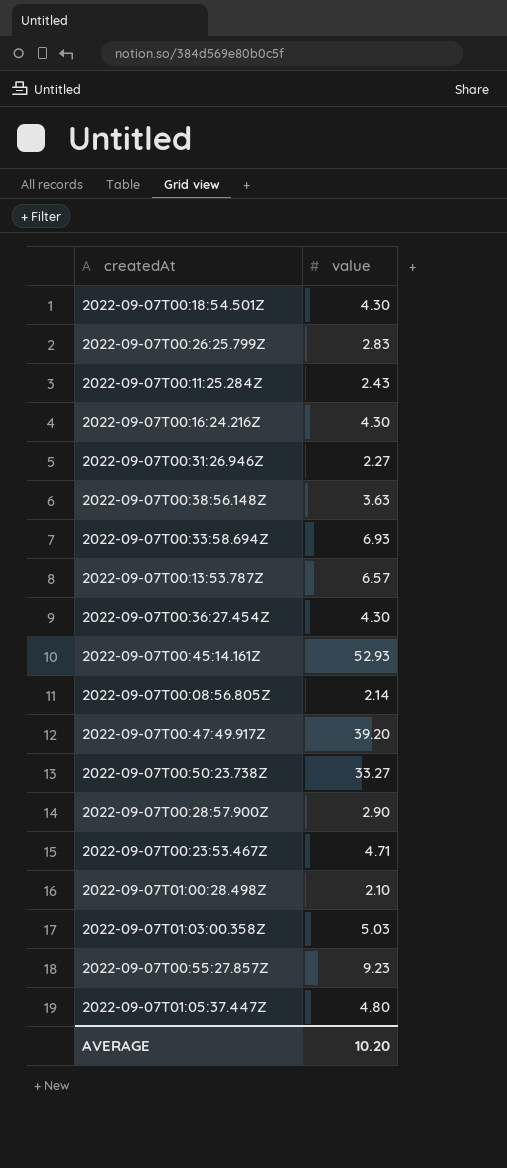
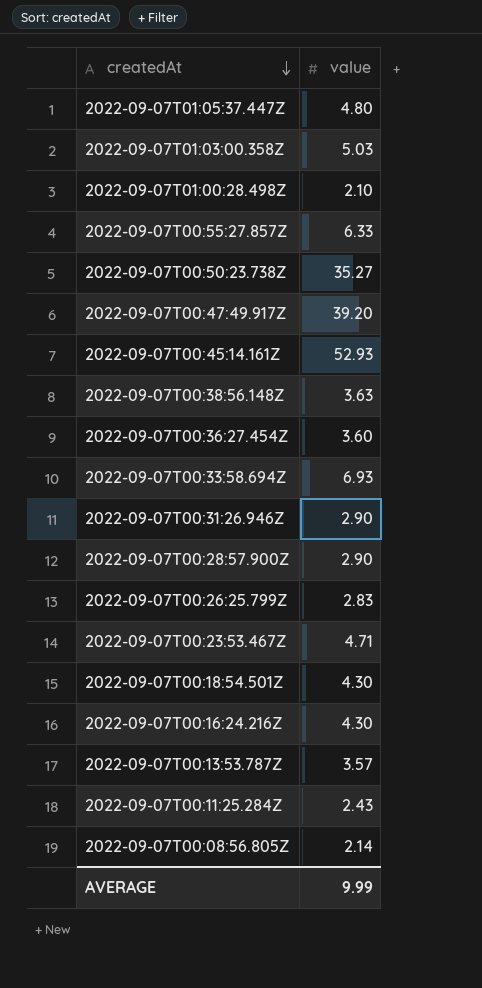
row order: none -> createdAt descending
2022-09-07T00:55:27.857Z | value: 9.23 -> 6.33
2022-09-07T00:50:23.738Z | value: 33.27 -> 35.27
2022-09-07T00:36:27.454Z | value: 4.30 -> 3.60
2022-09-07T00:31:26.946Z | value: 2.27 -> 2.90
2022-09-07T00:13:53.787Z | value: 6.57 -> 3.57
AVERAGE | value: 10.20 -> 9.99

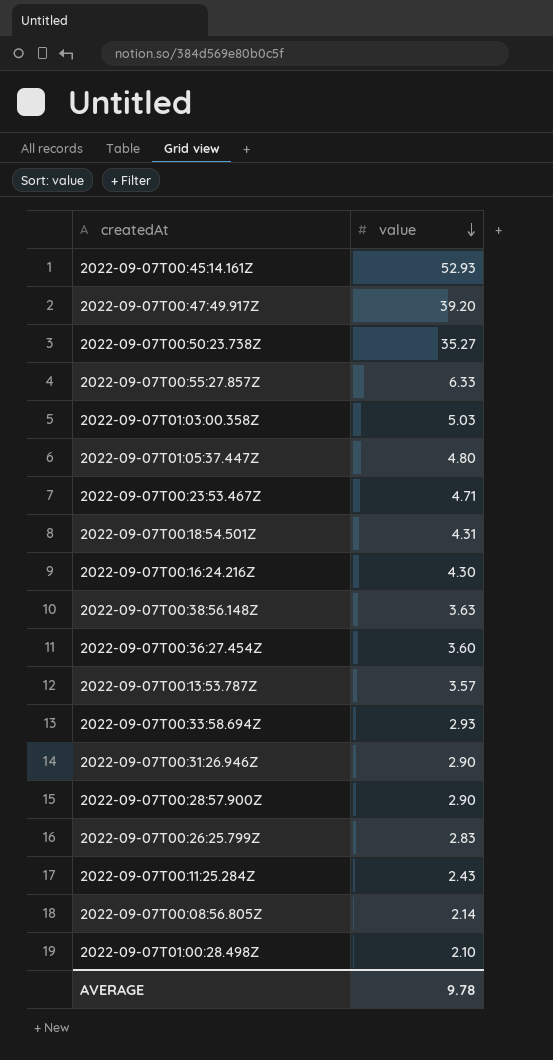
row order: createdAt descending -> value descending
2022-09-07T00:18:54.501Z | value: 4.30 -> 4.31
2022-09-07T00:33:58.694Z | value: 6.93 -> 2.93
AVERAGE | value: 9.99 -> 9.78

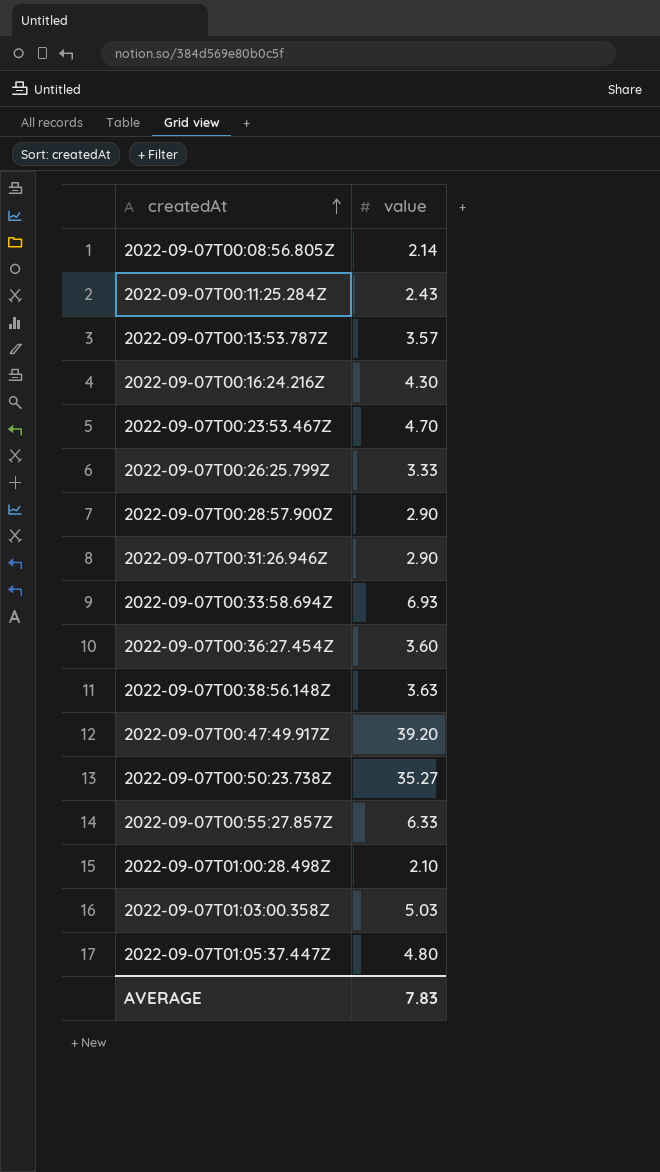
row order: value descending -> createdAt ascending
row 2022-09-07T00:45:14.161Z: 52.93 -> none
row 2022-09-07T00:18:54.501Z: 4.31 -> none
2022-09-07T00:23:53.467Z | value: 4.71 -> 4.70
2022-09-07T00:26:25.799Z | value: 2.83 -> 3.33
2022-09-07T00:33:58.694Z | value: 2.93 -> 6.93
AVERAGE | value: 9.78 -> 7.83

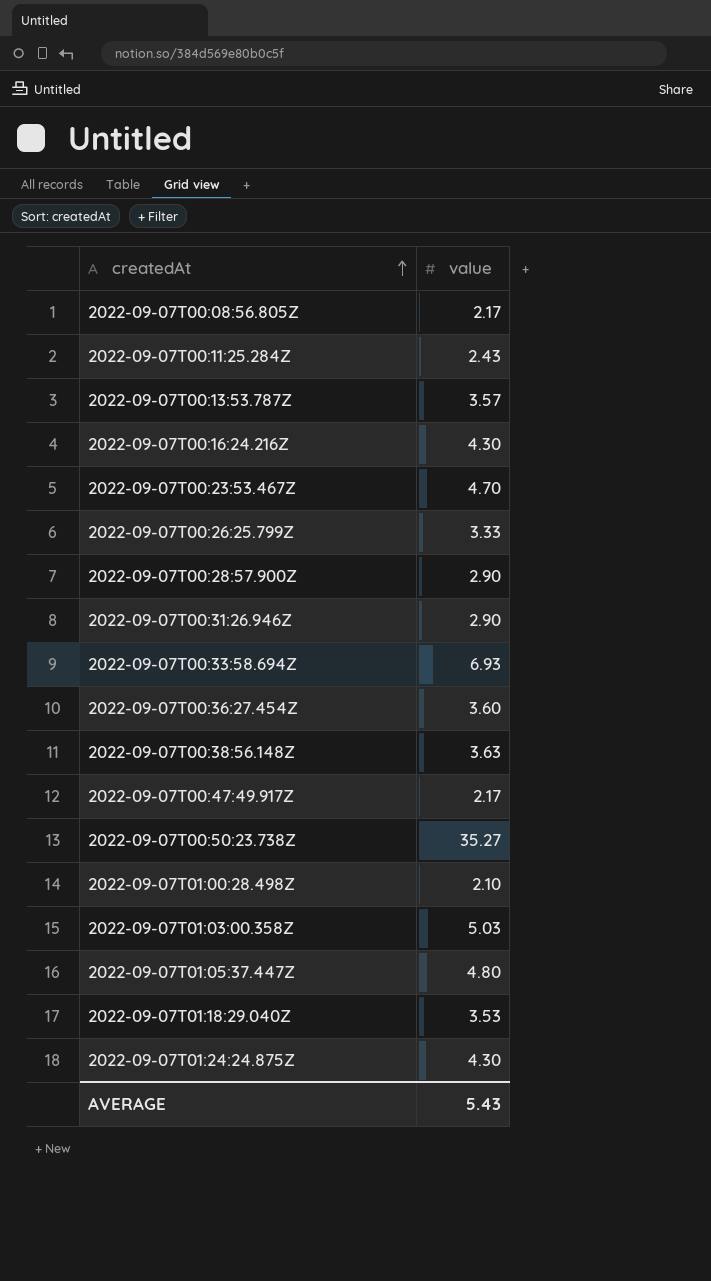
row 2022-09-07T00:55:27.857Z: 6.33 -> none
2022-09-07T00:08:56.805Z | value: 2.14 -> 2.17
2022-09-07T00:47:49.917Z | value: 39.20 -> 2.17
row 2022-09-07T01:18:29.040Z: none -> 3.53
row 2022-09-07T01:24:24.875Z: none -> 4.30
AVERAGE | value: 7.83 -> 5.43

